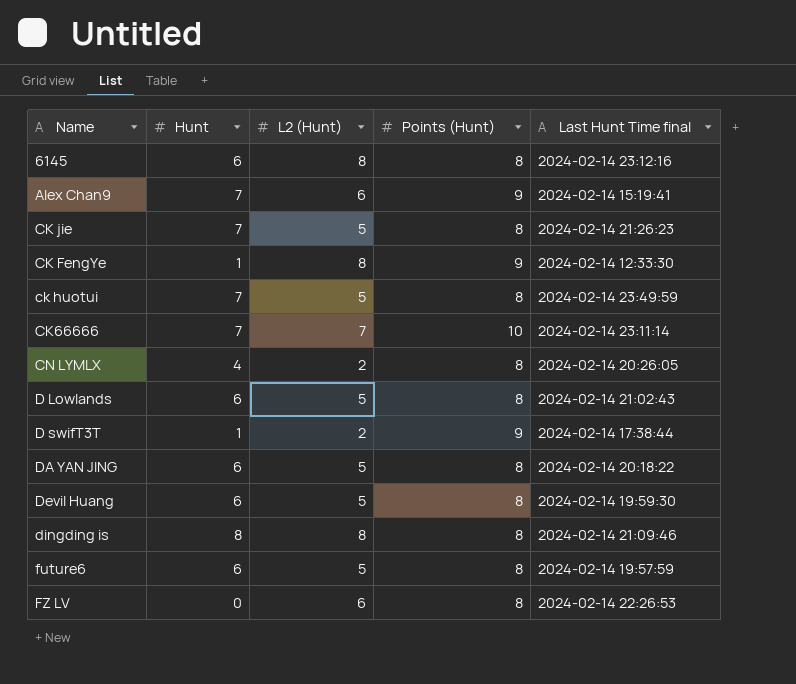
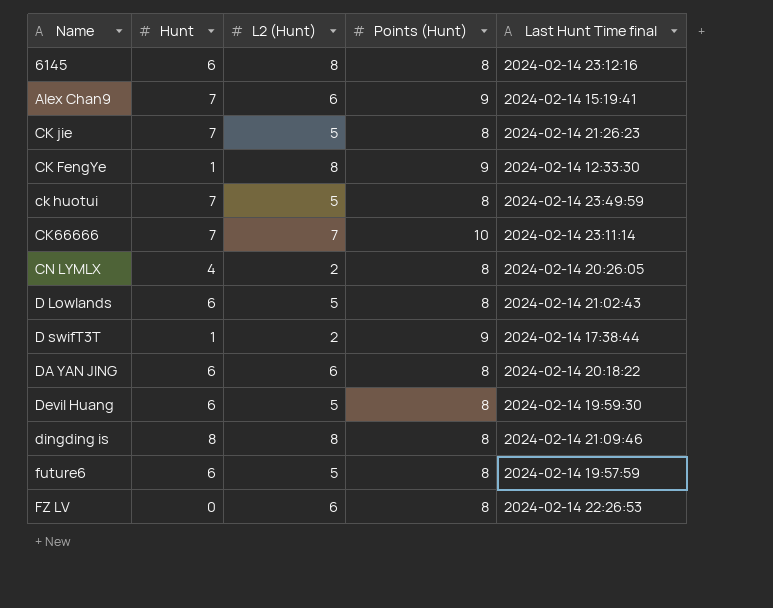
DA YAN JING | L2 (Hunt): 5 -> 6

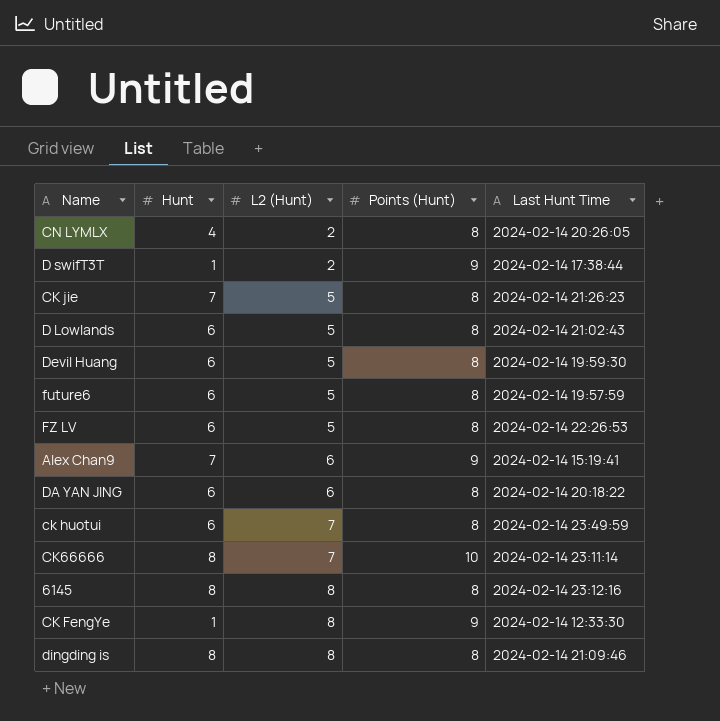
row order: none -> L2 (Hunt) ascending
column name: Last Hunt Time final -> Last Hunt Time
FZ LV | Hunt: 0 -> 6
FZ LV | L2 (Hunt): 6 -> 5
ck huotui | Hunt: 7 -> 6
ck huotui | L2 (Hunt): 5 -> 7
CK66666 | Hunt: 7 -> 8
6145 | Hunt: 6 -> 8

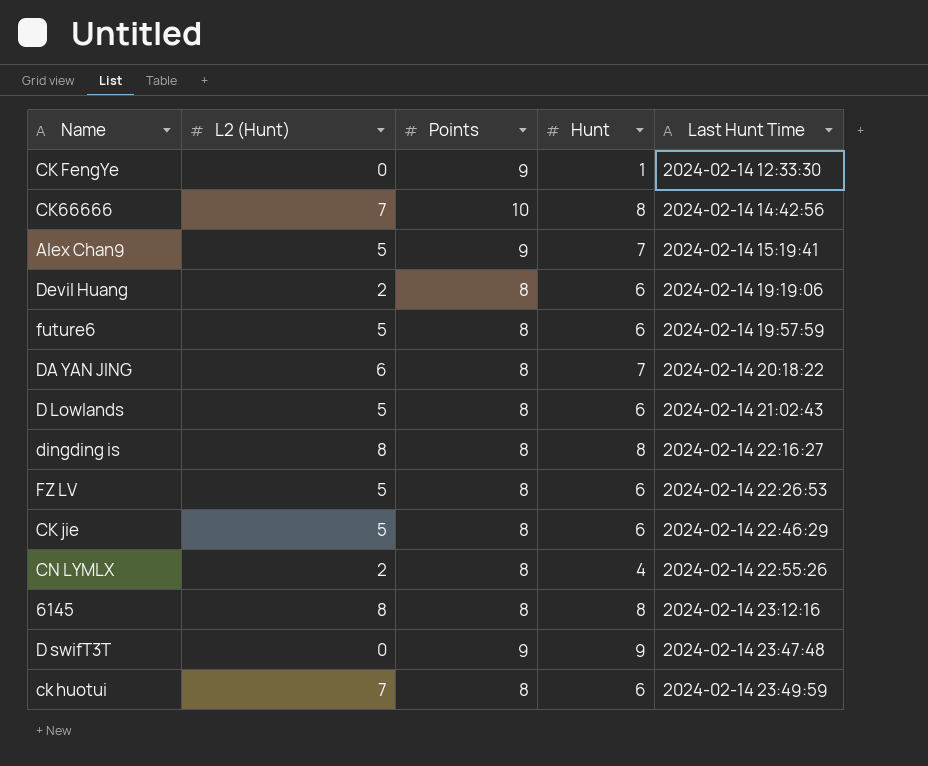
row order: L2 (Hunt) ascending -> Last Hunt Time ascending
column name: Points (Hunt) -> Points
column Hunt | position: 2 -> 4
CK FengYe | L2 (Hunt): 8 -> 0
CK66666 | Last Hunt Time: 2024-02-14 23:11:14 -> 2024-02-14 14:42:56
Alex Chan9 | L2 (Hunt): 6 -> 5
Devil Huang | L2 (Hunt): 5 -> 2
Devil Huang | Last Hunt Time: 2024-02-14 19:59:30 -> 2024-02-14 19:19:06
DA YAN JING | Hunt: 6 -> 7
dingding is | Last Hunt Time: 2024-02-14 21:09:46 -> 2024-02-14 22:16:27
CK jie | Hunt: 7 -> 6
CK jie | Last Hunt Time: 2024-02-14 21:26:23 -> 2024-02-14 22:46:29
CN LYMLX | Last Hunt Time: 2024-02-14 20:26:05 -> 2024-02-14 22:55:26
D swifT3T | L2 (Hunt): 2 -> 0
D swifT3T | Hunt: 1 -> 9
D swifT3T | Last Hunt Time: 2024-02-14 17:38:44 -> 2024-02-14 23:47:48

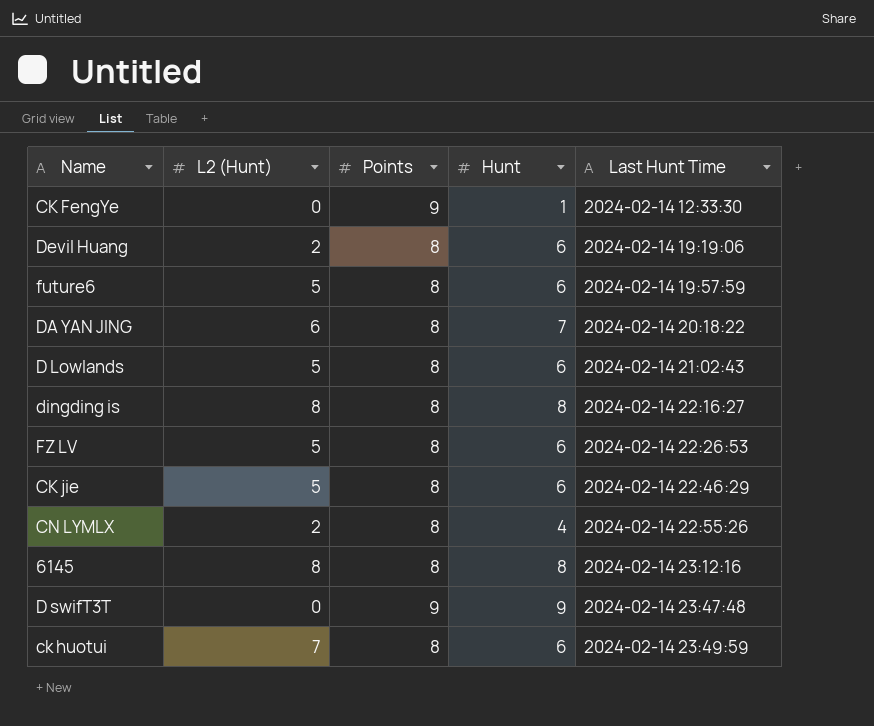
row CK66666: 7 | 10 | 8 | 2024-02-14 14:42:56 -> none
row Alex Chan9: 5 | 9 | 7 | 2024-02-14 15:19:41 -> none

